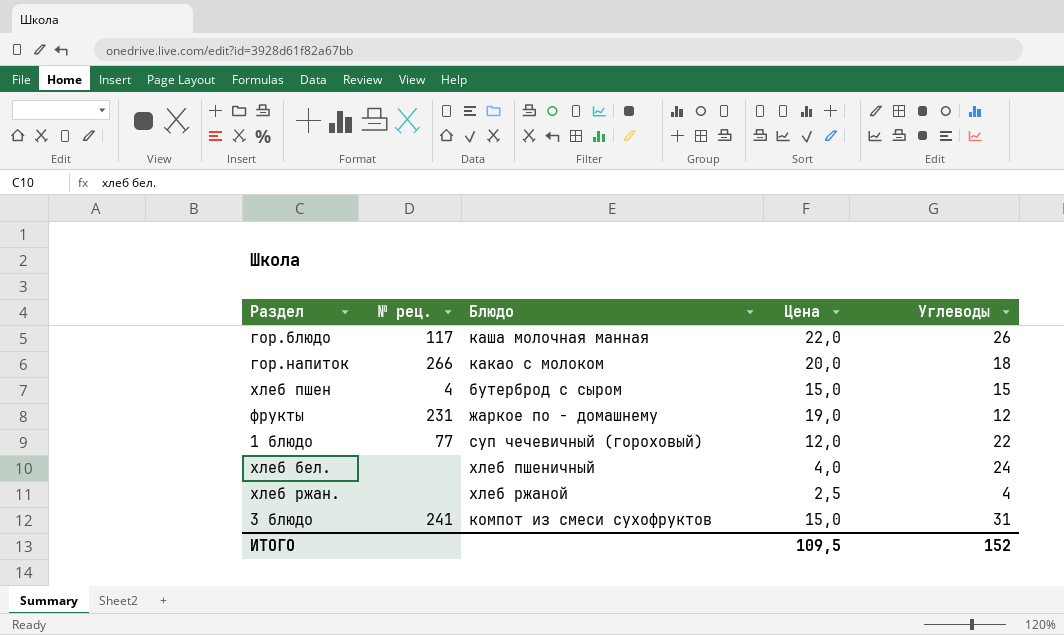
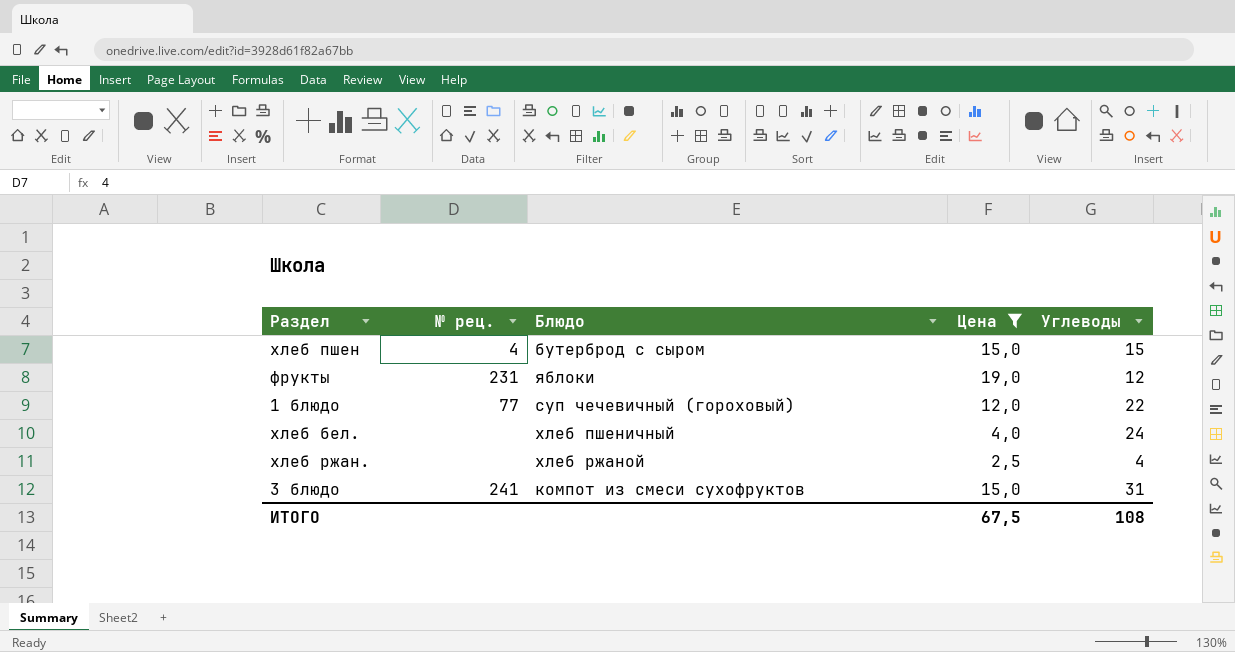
filter: none -> Цена <= 19,0
фрукты | Блюдо: жаркое по - домашнему -> яблоки
ИТОГО | Цена: 109,5 -> 67,5
ИТОГО | Углеводы: 152 -> 108

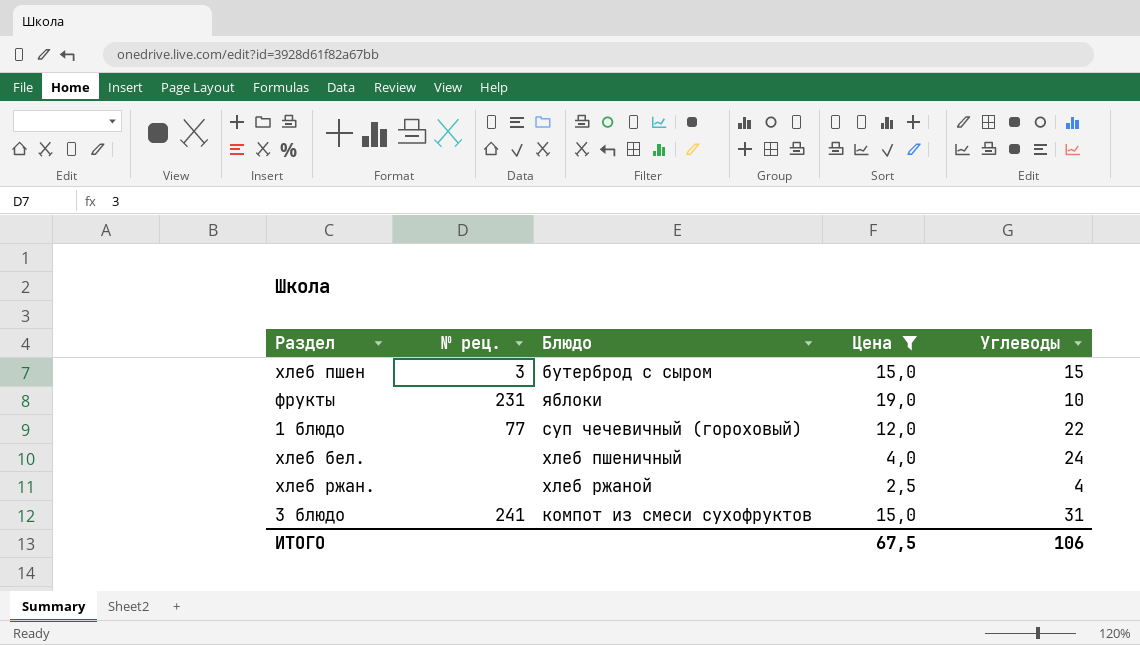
хлеб пшен | № рец.: 4 -> 3
фрукты | Углеводы: 12 -> 10
ИТОГО | Углеводы: 108 -> 106

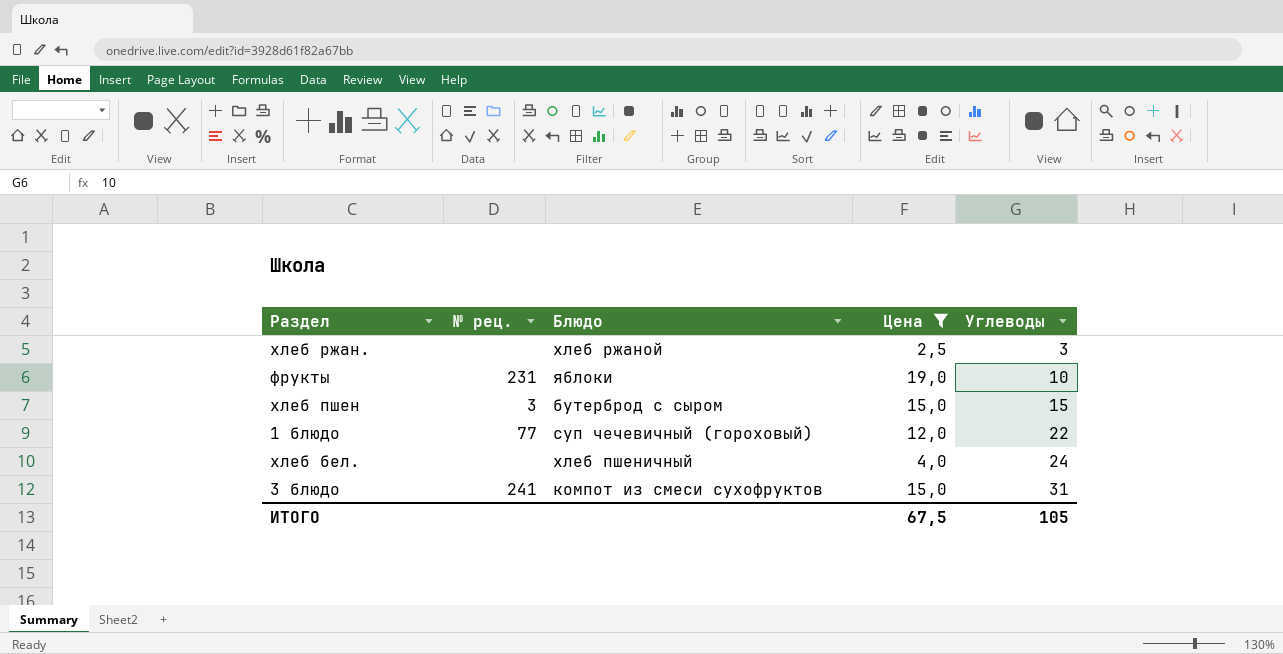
row order: none -> Углеводы ascending
хлеб ржан. | Углеводы: 4 -> 3
ИТОГО | Углеводы: 106 -> 105

